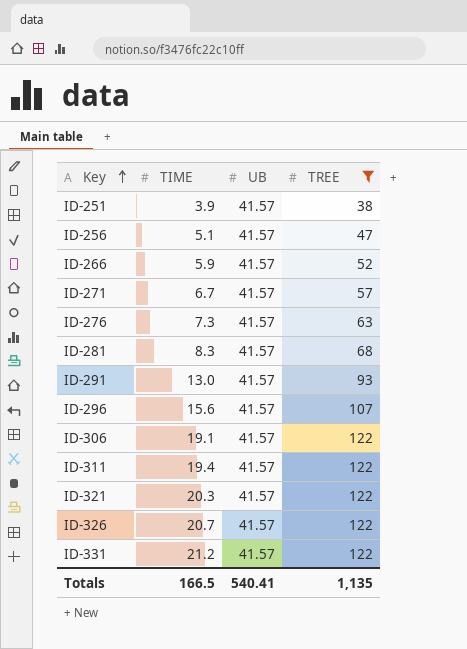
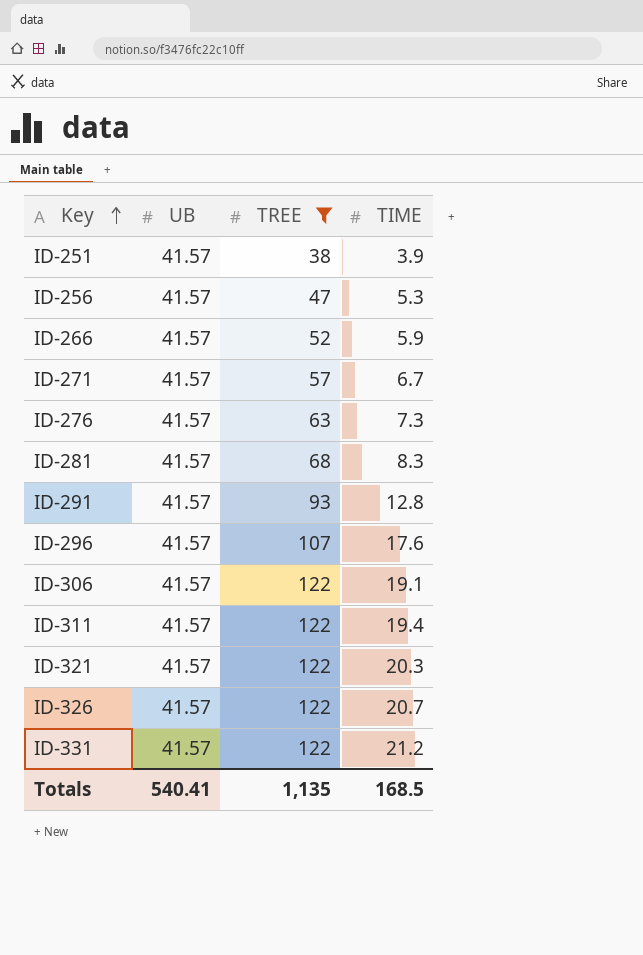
column TIME | position: 2 -> 4
ID-256 | TIME: 5.1 -> 5.3
ID-291 | TIME: 13.0 -> 12.8
ID-296 | TIME: 15.6 -> 17.6
Totals | TIME: 166.5 -> 168.5

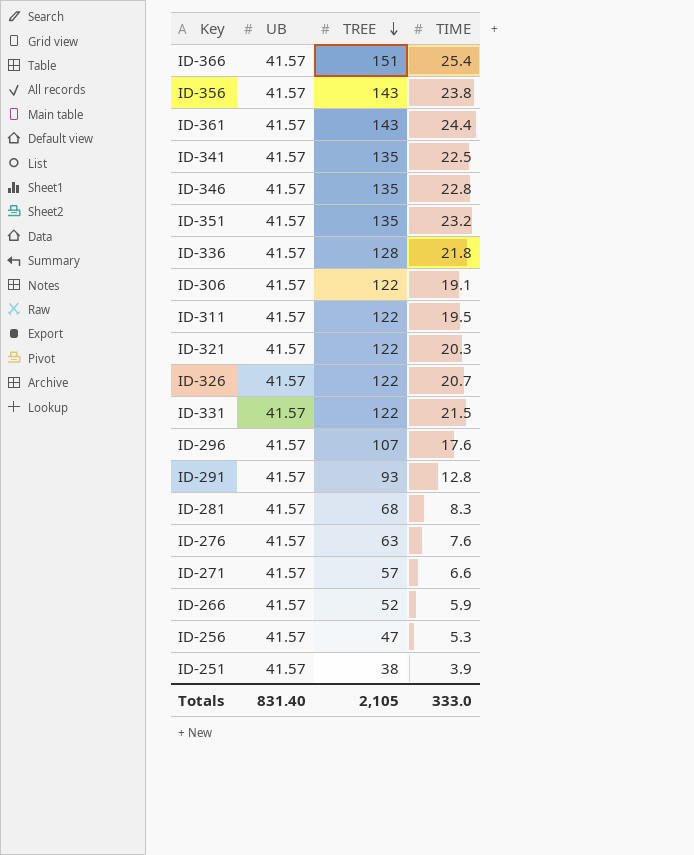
filter: TREE <= 122 -> none
row order: Key ascending -> TREE descending
ID-311 | TIME: 19.4 -> 19.5
ID-331 | TIME: 21.2 -> 21.5
ID-276 | TIME: 7.3 -> 7.6
ID-271 | TIME: 6.7 -> 6.6
Totals | UB: 540.41 -> 831.40
Totals | TREE: 1,135 -> 2,105
Totals | TIME: 168.5 -> 333.0

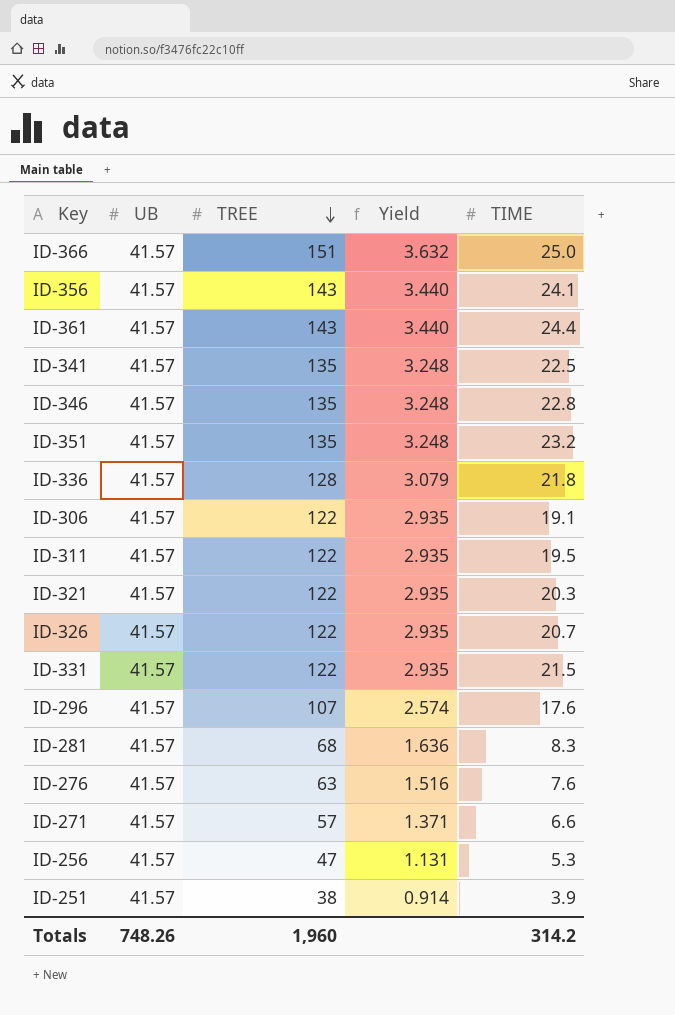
column Yield | formula: none -> [TREE] / [UB]
row ID-291: 41.57 | 93 | 12.8 -> none
row ID-266: 41.57 | 52 | 5.9 -> none
ID-366 | TIME: 25.4 -> 25.0
ID-356 | TIME: 23.8 -> 24.1
Totals | UB: 831.40 -> 748.26
Totals | TREE: 2,105 -> 1,960
Totals | TIME: 333.0 -> 314.2

